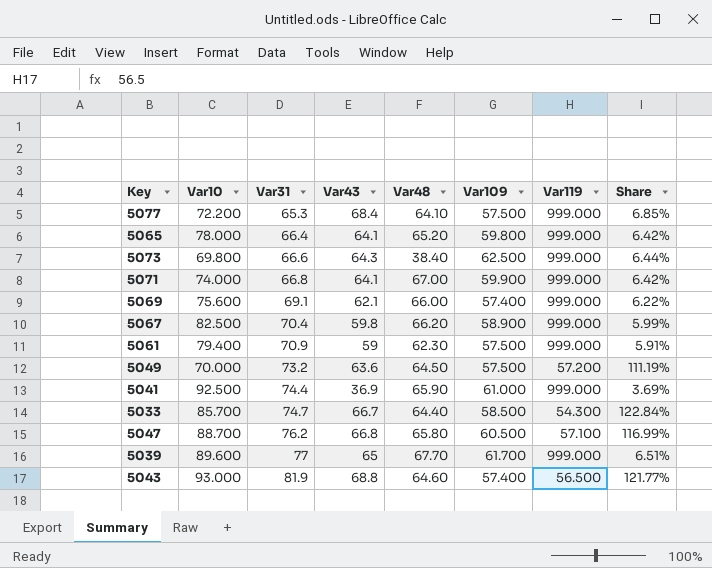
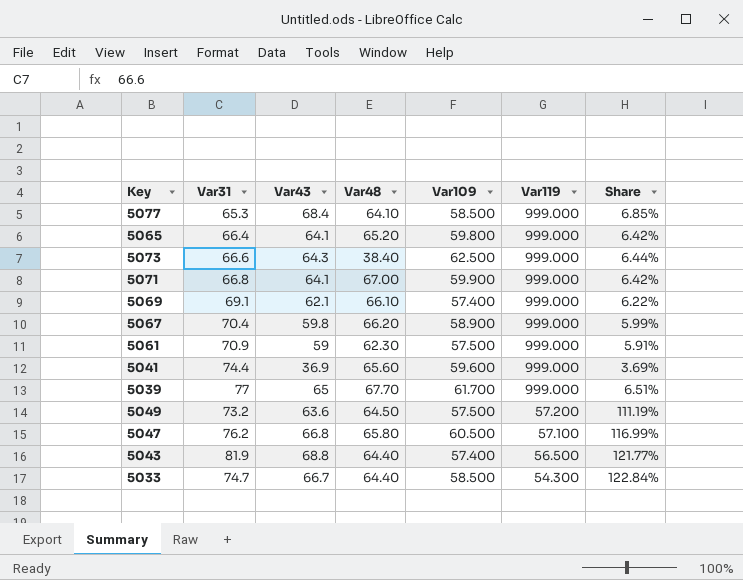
row order: Var31 ascending -> Var119 descending
column Var10 | position: 2 -> none
5077 | Var109: 57.500 -> 58.500
5069 | Var48: 66.00 -> 66.10
5041 | Var48: 65.90 -> 65.60
5041 | Var109: 61.000 -> 59.600
5043 | Var48: 64.60 -> 64.40

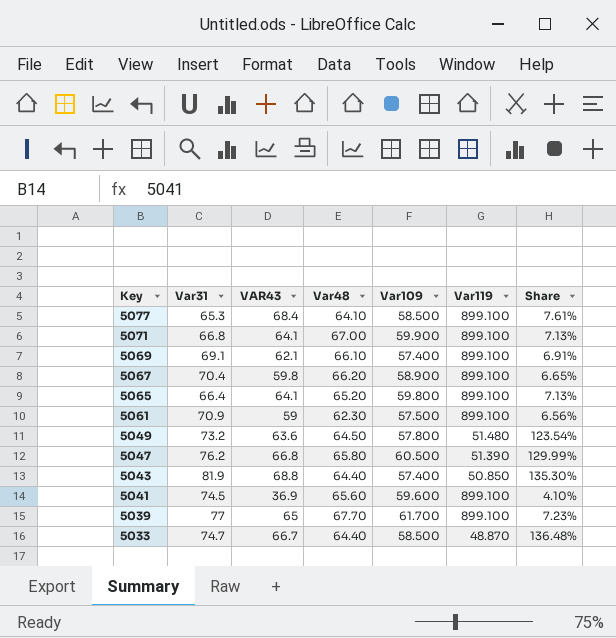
row order: Var119 descending -> Key descending
column name: Var43 -> VAR43
row 5073: 66.6 | 64.3 | 38.40 | 62.500 | 999.000 | 6.44% -> none
5077 | Var119: 999.000 -> 899.100
5077 | Share: 6.85% -> 7.61%
5071 | Var119: 999.000 -> 899.100
5071 | Share: 6.42% -> 7.13%
5069 | Var119: 999.000 -> 899.100
5069 | Share: 6.22% -> 6.91%
5067 | Var119: 999.000 -> 899.100
5067 | Share: 5.99% -> 6.65%
5065 | Var119: 999.000 -> 899.100
5065 | Share: 6.42% -> 7.13%
5061 | Var119: 999.000 -> 899.100
5061 | Share: 5.91% -> 6.56%
5049 | Var109: 57.500 -> 57.800
5049 | Var119: 57.200 -> 51.480
5049 | Share: 111.19% -> 123.54%
5047 | Var119: 57.100 -> 51.390
5047 | Share: 116.99% -> 129.99%
5043 | Var119: 56.500 -> 50.850
5043 | Share: 121.77% -> 135.30%
5041 | Var31: 74.4 -> 74.5
5041 | Var119: 999.000 -> 899.100
5041 | Share: 3.69% -> 4.10%
5039 | Var119: 999.000 -> 899.100
5039 | Share: 6.51% -> 7.23%
5033 | Var119: 54.300 -> 48.870
5033 | Share: 122.84% -> 136.48%

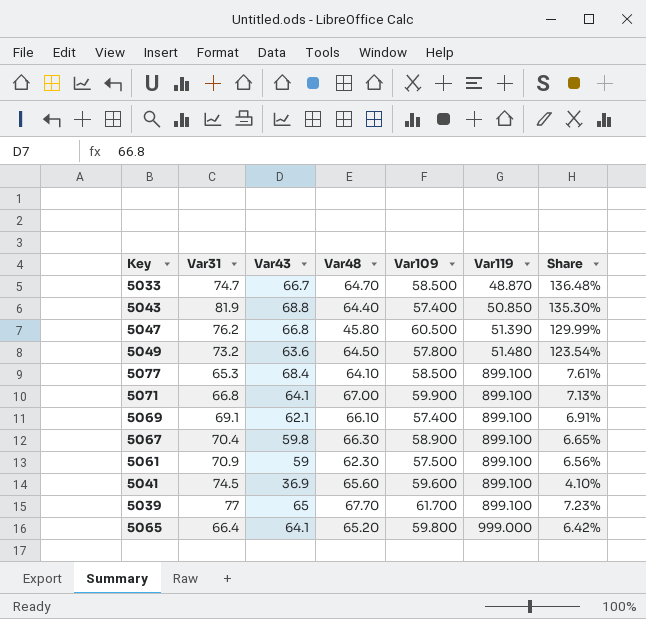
row order: Key descending -> Var119 ascending
column name: VAR43 -> Var43
5033 | Var48: 64.40 -> 64.70
5047 | Var48: 65.80 -> 45.80
5067 | Var48: 66.20 -> 66.30
5065 | Var119: 899.100 -> 999.000
5065 | Share: 7.13% -> 6.42%

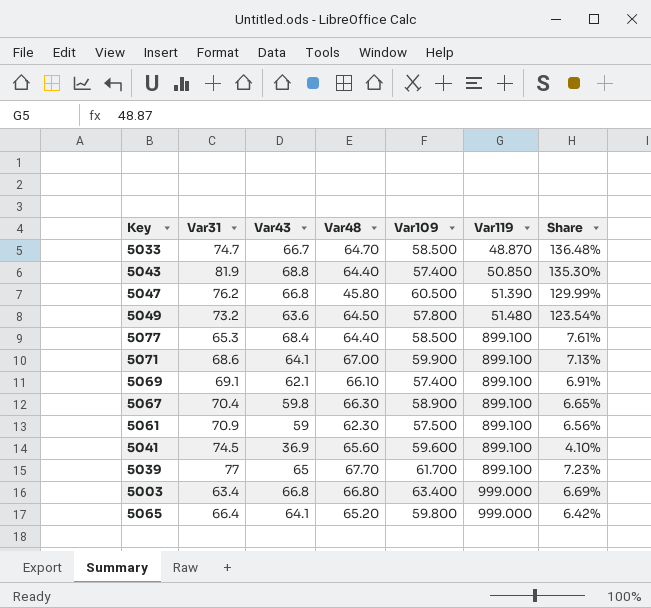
5077 | Var48: 64.10 -> 64.40
5071 | Var31: 66.8 -> 68.6
row 5003: none -> 63.4 | 66.8 | 66.80 | 63.400 | 999.000 | 6.69%

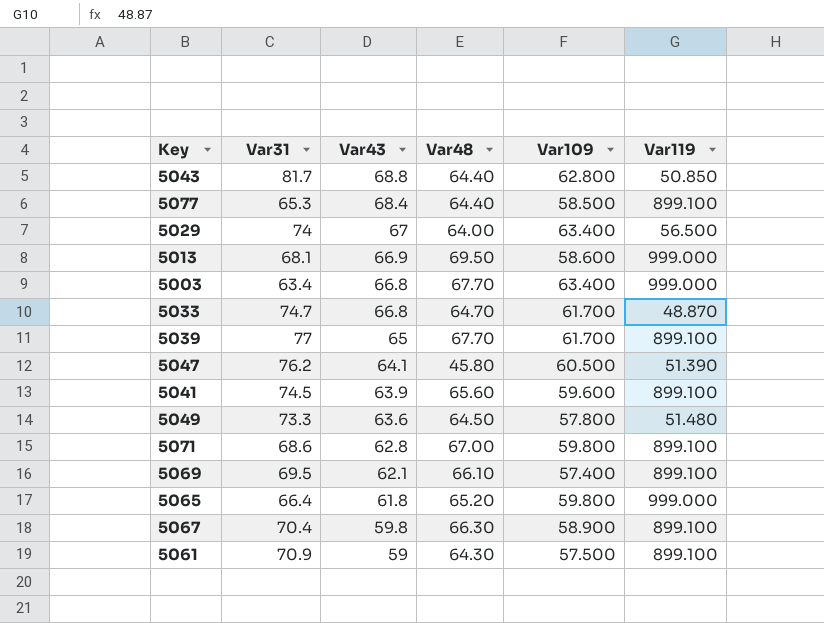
row order: Var119 ascending -> Var43 descending
column Share | formula: [Var43] / [Var119] -> none
5043 | Var31: 81.9 -> 81.7
5043 | Var109: 57.400 -> 62.800
row 5029: none -> 74 | 67 | 64.00 | 63.400 | 56.500
row 5013: none -> 68.1 | 66.9 | 69.50 | 58.600 | 999.000
5003 | Var48: 66.80 -> 67.70
5033 | Var43: 66.7 -> 66.8
5033 | Var109: 58.500 -> 61.700
5047 | Var43: 66.8 -> 64.1
5041 | Var43: 36.9 -> 63.9
5049 | Var31: 73.2 -> 73.3
5071 | Var43: 64.1 -> 62.8
5071 | Var109: 59.900 -> 59.800
5069 | Var31: 69.1 -> 69.5
5065 | Var43: 64.1 -> 61.8
5061 | Var48: 62.30 -> 64.30

